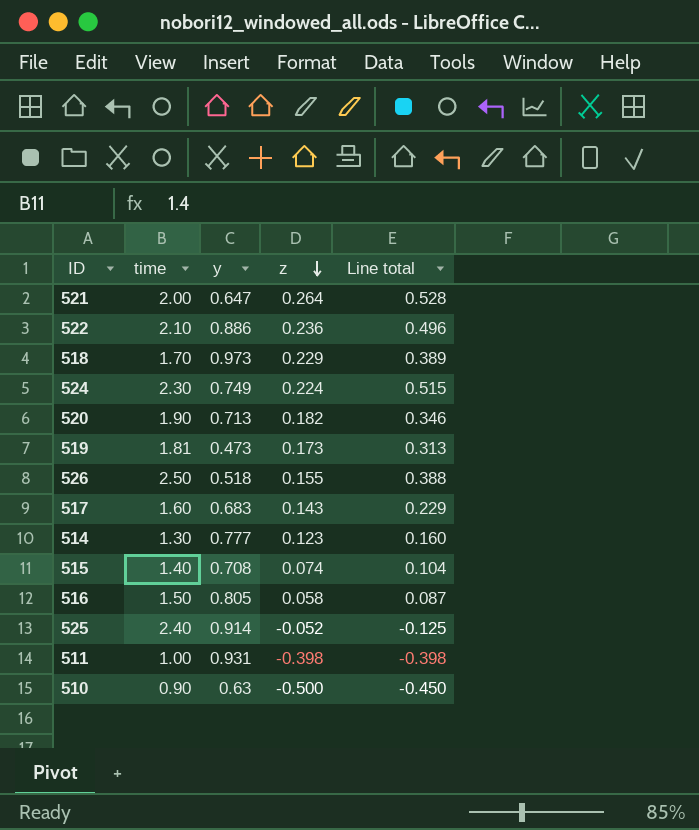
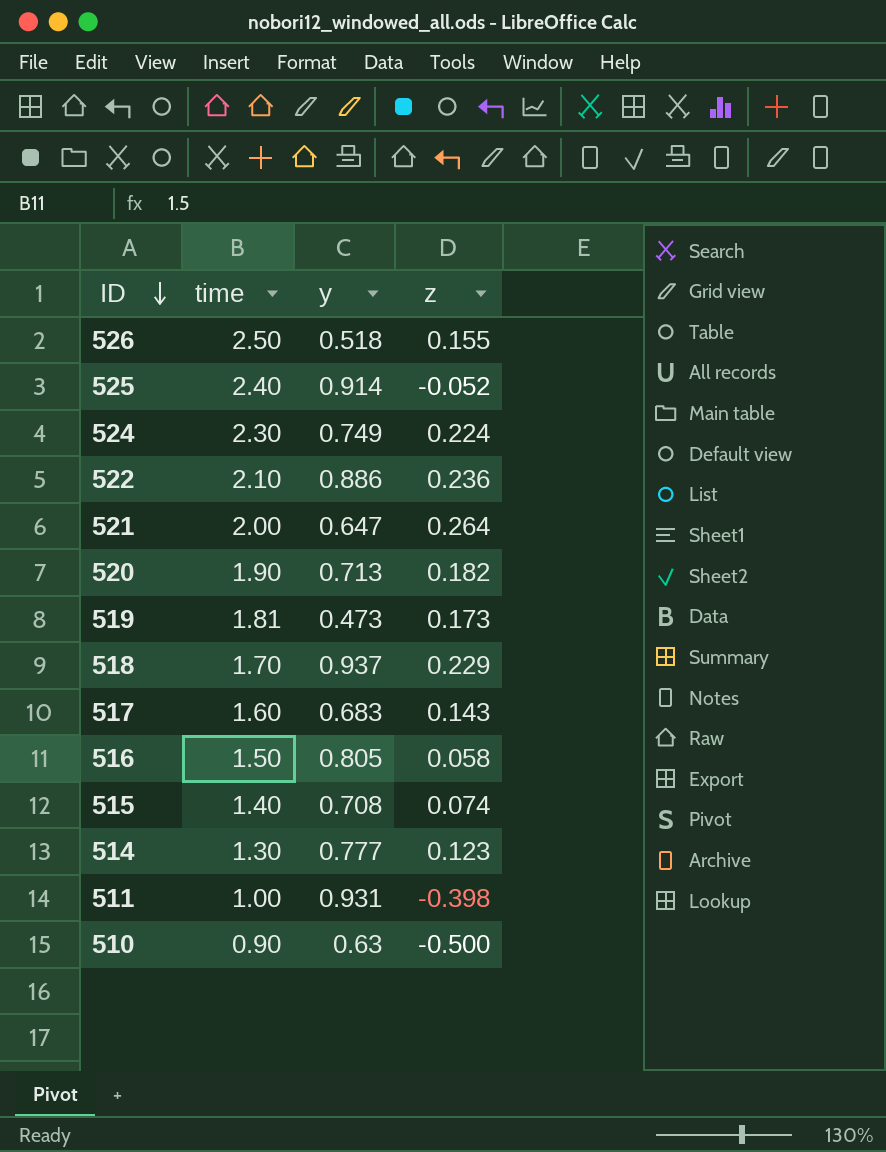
row order: z descending -> ID descending
column Line total | formula: [time] * [z] -> none
518 | y: 0.973 -> 0.937

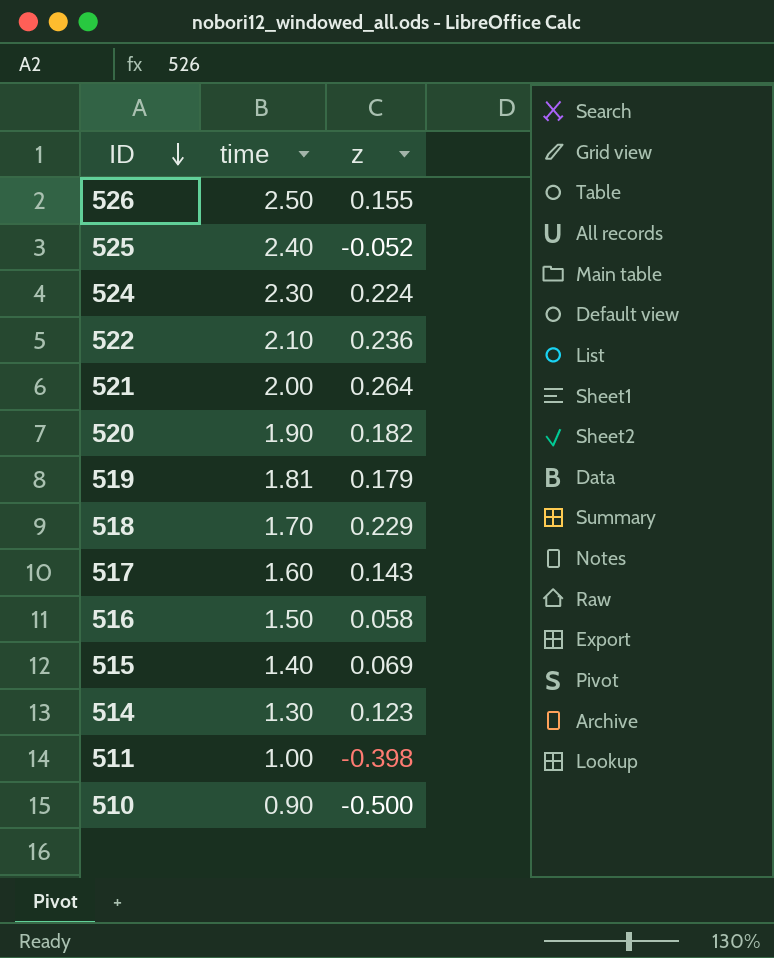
column y | position: 3 -> none
519 | z: 0.173 -> 0.179
515 | z: 0.074 -> 0.069

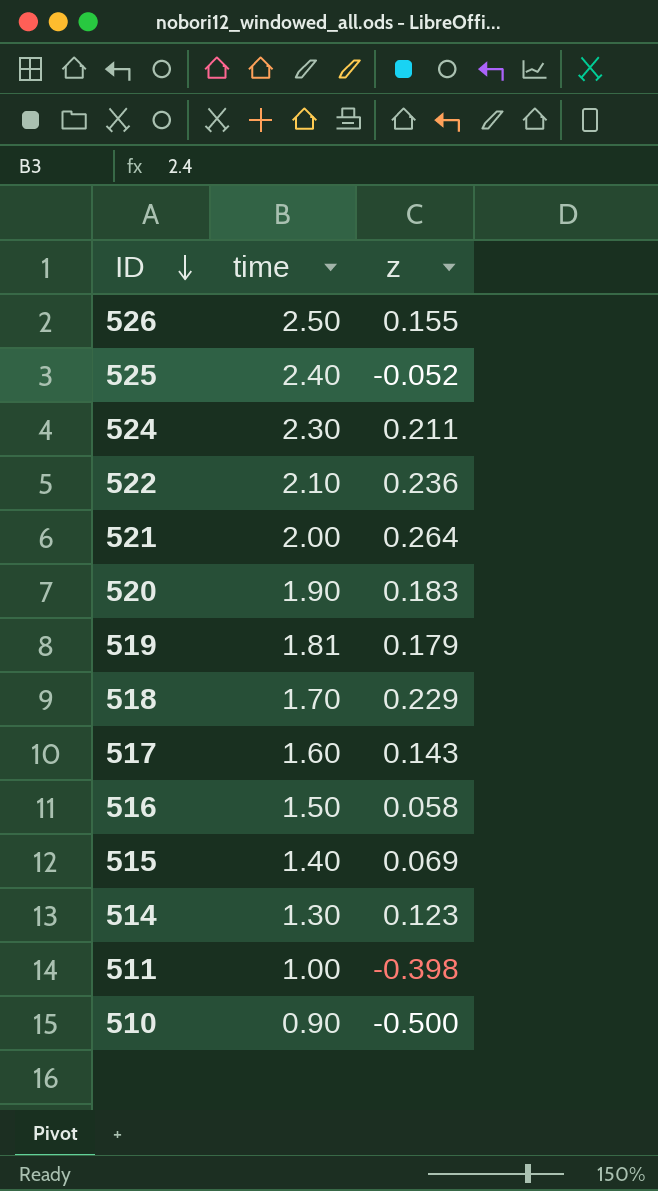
524 | z: 0.224 -> 0.211
520 | z: 0.182 -> 0.183

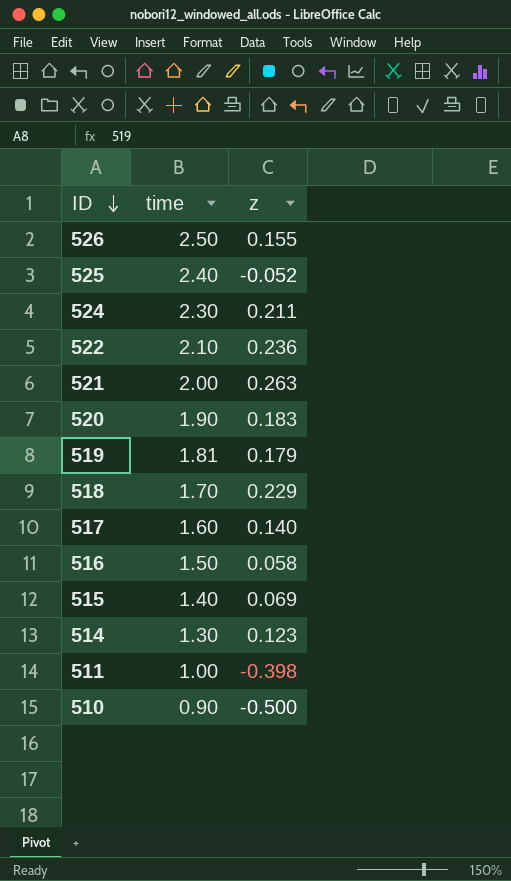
521 | z: 0.264 -> 0.263
517 | z: 0.143 -> 0.140

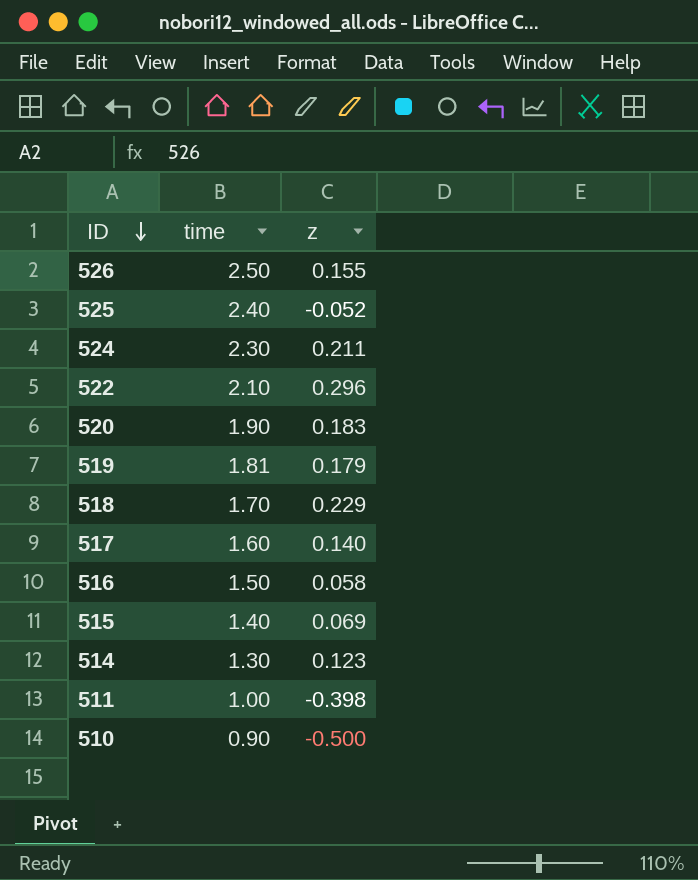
row 521: 2.00 | 0.263 -> none
522 | z: 0.236 -> 0.296

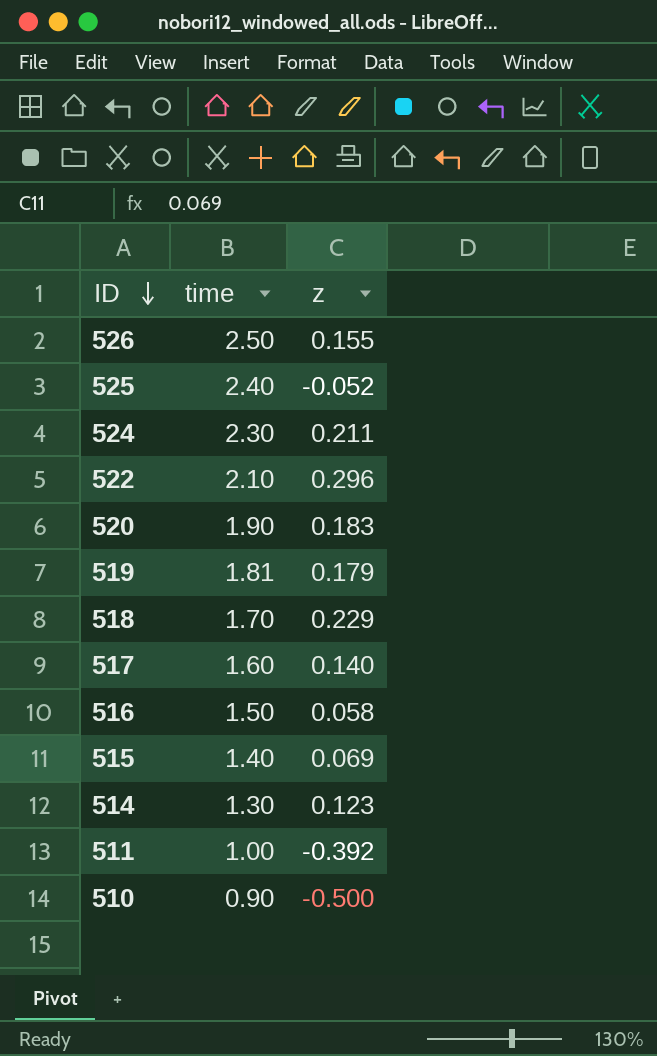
511 | z: -0.398 -> -0.392

